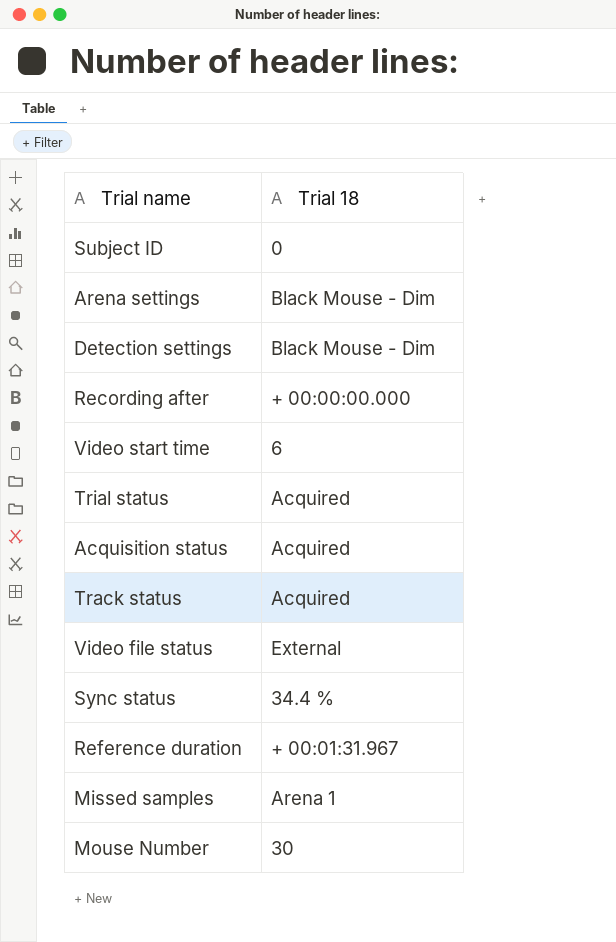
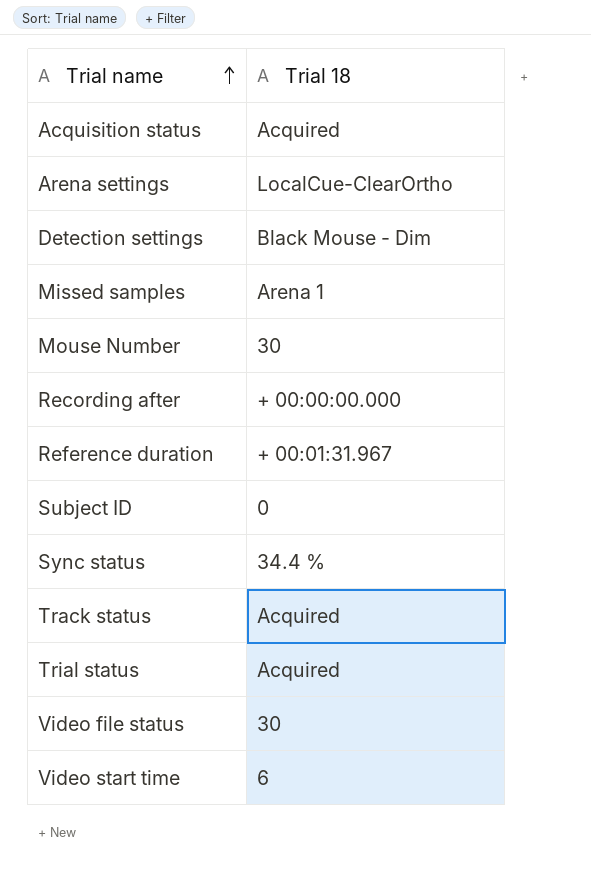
row order: none -> Trial name ascending
Arena settings | Trial 18: Black Mouse - Dim -> LocalCue-ClearOrtho
Video file status | Trial 18: External -> 30

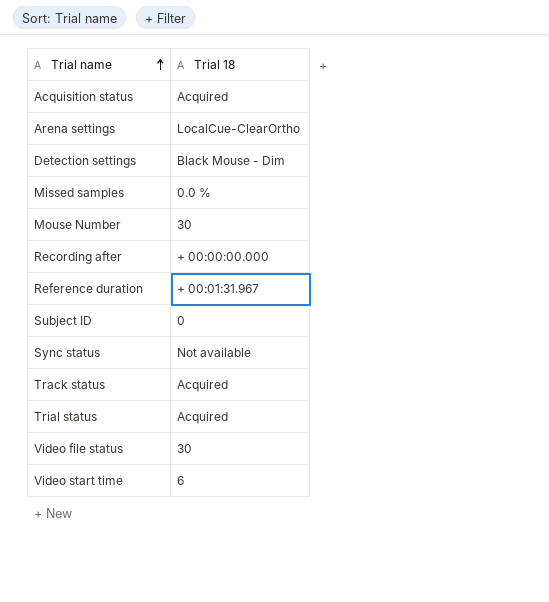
Missed samples | Trial 18: Arena 1 -> 0.0 %
Sync status | Trial 18: 34.4 % -> Not available

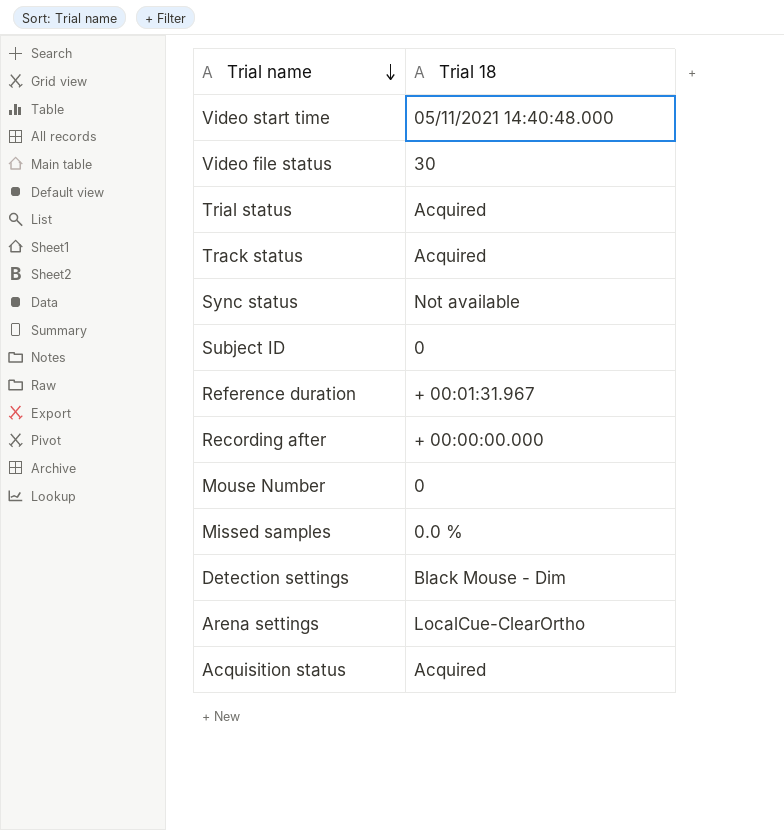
row order: Trial name ascending -> Trial name descending
Video start time | Trial 18: 6 -> 05/11/2021 14:40:48.000
Mouse Number | Trial 18: 30 -> 0

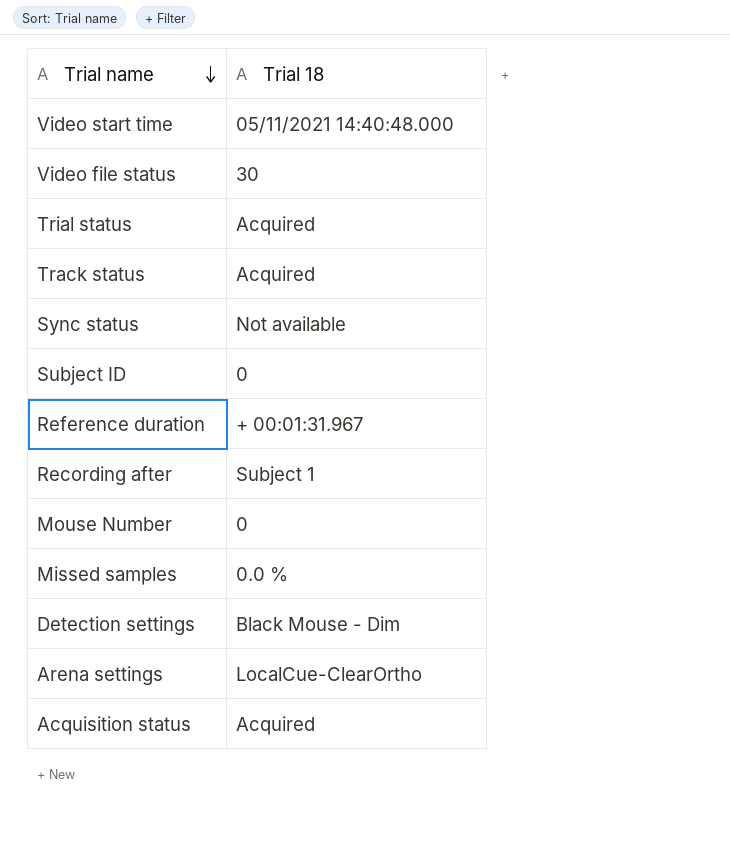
Recording after | Trial 18: + 00:00:00.000 -> Subject 1

